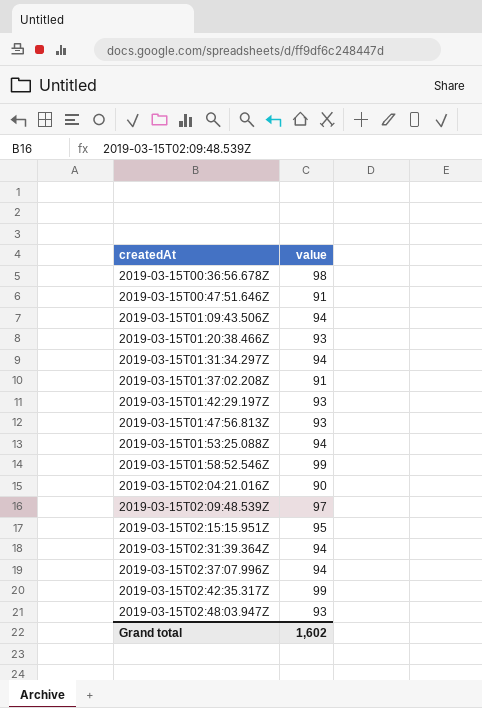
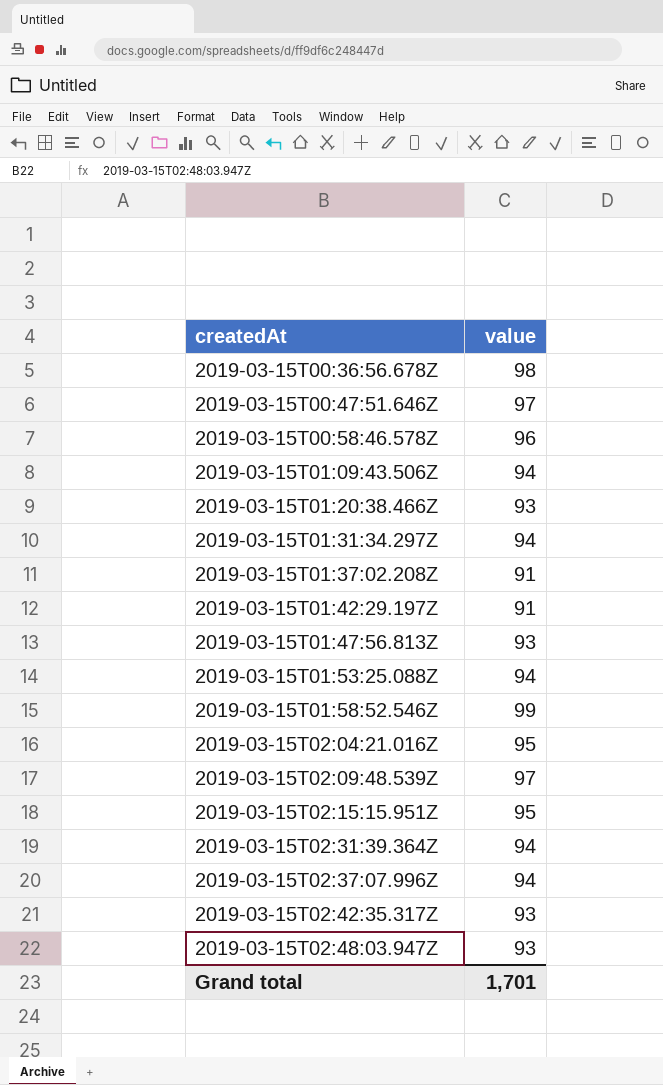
2019-03-15T00:47:51.646Z | value: 91 -> 97
row 2019-03-15T00:58:46.578Z: none -> 96
2019-03-15T01:42:29.197Z | value: 93 -> 91
2019-03-15T02:04:21.016Z | value: 90 -> 95
2019-03-15T02:42:35.317Z | value: 99 -> 93
Grand total | value: 1,602 -> 1,701

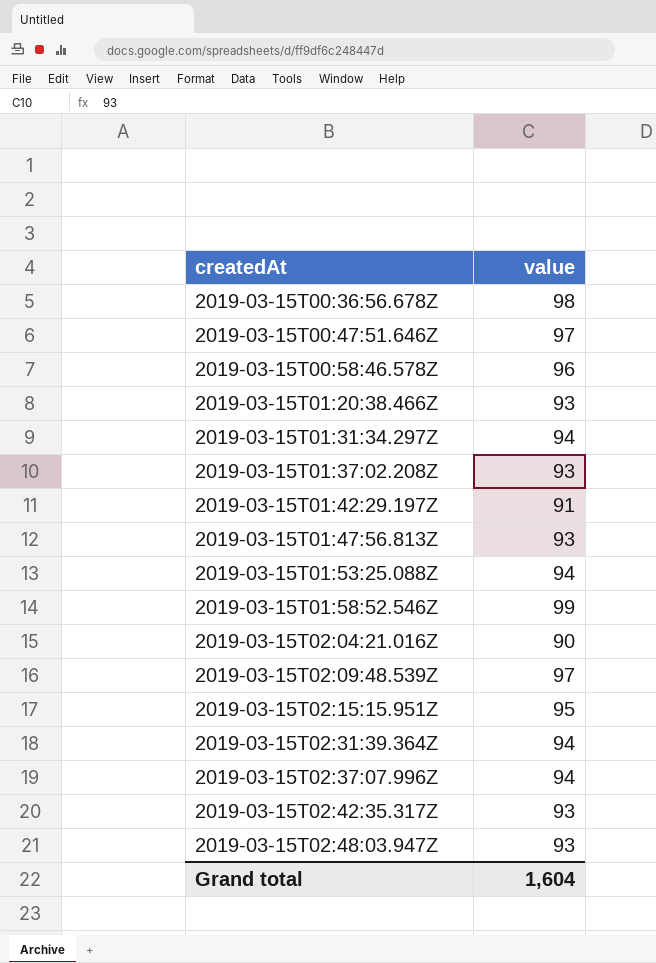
row 2019-03-15T01:09:43.506Z: 94 -> none
2019-03-15T01:37:02.208Z | value: 91 -> 93
2019-03-15T02:04:21.016Z | value: 95 -> 90
Grand total | value: 1,701 -> 1,604

